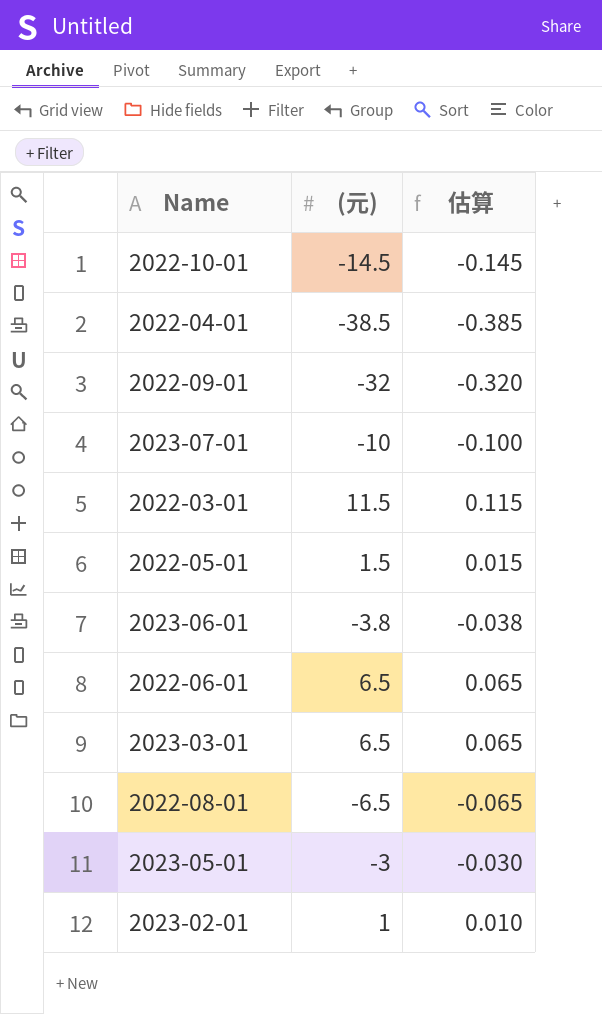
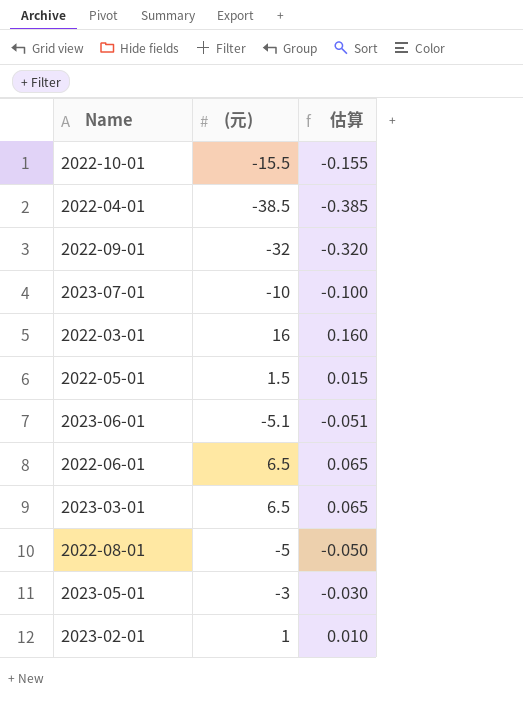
2022-10-01 | (元): -14.5 -> -15.5
2022-10-01 | 估算: -0.145 -> -0.155
2022-03-01 | (元): 11.5 -> 16
2022-03-01 | 估算: 0.115 -> 0.160
2023-06-01 | (元): -3.8 -> -5.1
2023-06-01 | 估算: -0.038 -> -0.051
2022-08-01 | (元): -6.5 -> -5
2022-08-01 | 估算: -0.065 -> -0.050

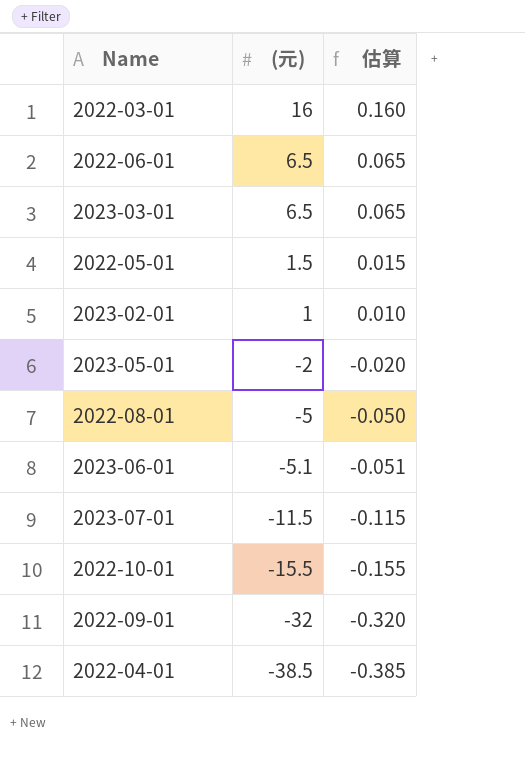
row order: none -> (元) descending
2023-05-01 | (元): -3 -> -2
2023-05-01 | 估算: -0.030 -> -0.020
2023-07-01 | (元): -10 -> -11.5
2023-07-01 | 估算: -0.100 -> -0.115

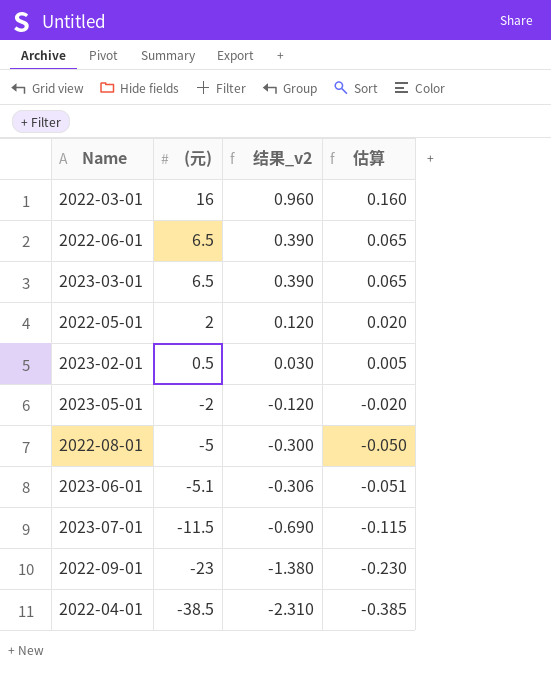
column 结果_v2 | formula: none -> [(元)] * 0.06
row 2022-10-01: -15.5 | -0.155 -> none
2022-05-01 | (元): 1.5 -> 2
2022-05-01 | 估算: 0.015 -> 0.020
2023-02-01 | (元): 1 -> 0.5
2023-02-01 | 估算: 0.010 -> 0.005
2022-09-01 | (元): -32 -> -23
2022-09-01 | 估算: -0.320 -> -0.230

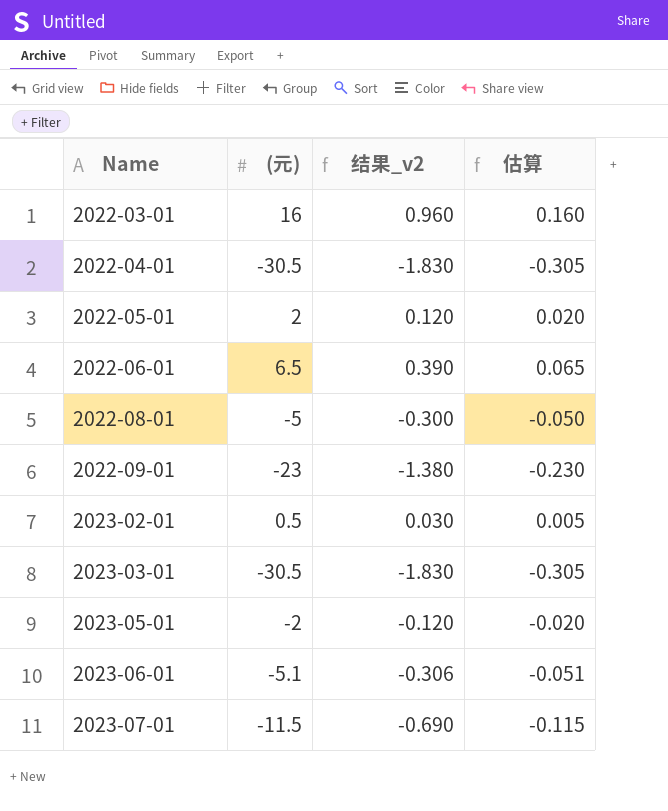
row order: (元) descending -> Name ascending
2022-04-01 | (元): -38.5 -> -30.5
2022-04-01 | 结果_v2: -2.310 -> -1.830
2022-04-01 | 估算: -0.385 -> -0.305
2023-03-01 | (元): 6.5 -> -30.5
2023-03-01 | 结果_v2: 0.390 -> -1.830
2023-03-01 | 估算: 0.065 -> -0.305

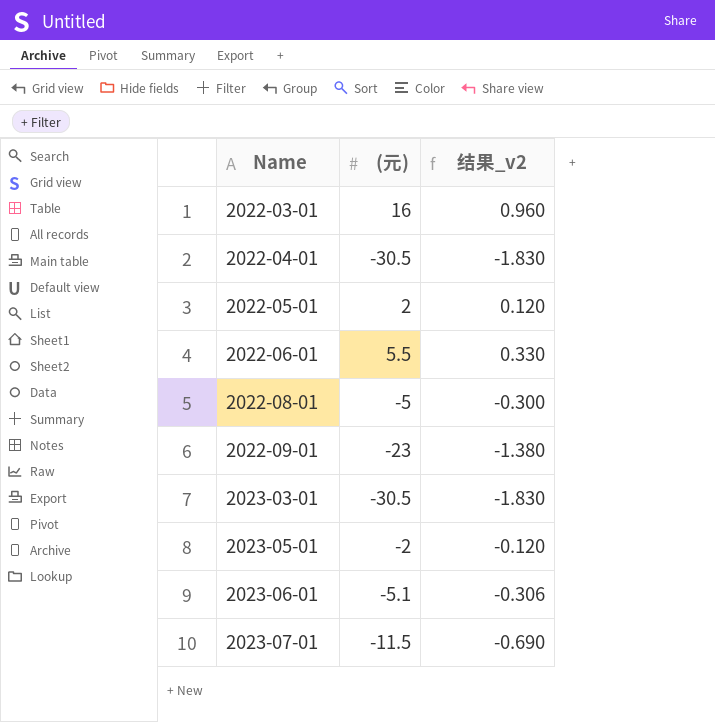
column 估算 | formula: [(元)] * 0.01 -> none
row 2023-02-01: 0.5 | 0.030 | 0.005 -> none
2022-06-01 | (元): 6.5 -> 5.5
2022-06-01 | 结果_v2: 0.390 -> 0.330

